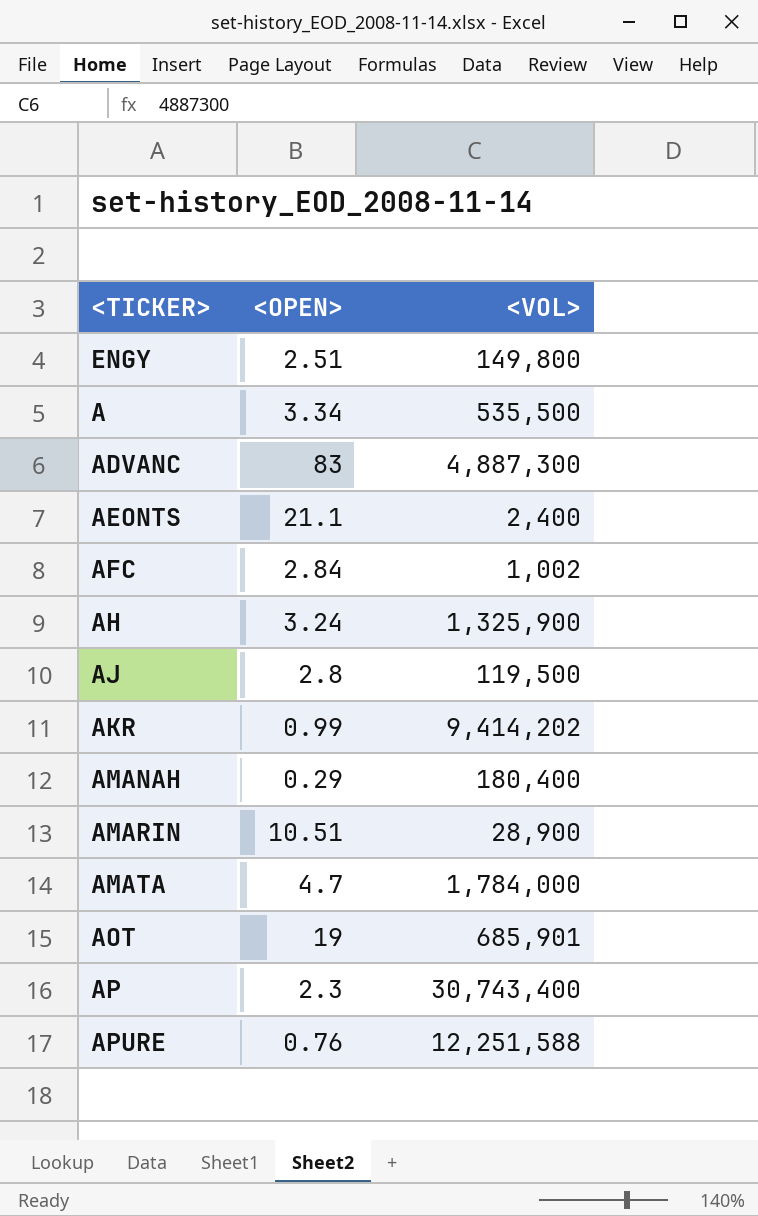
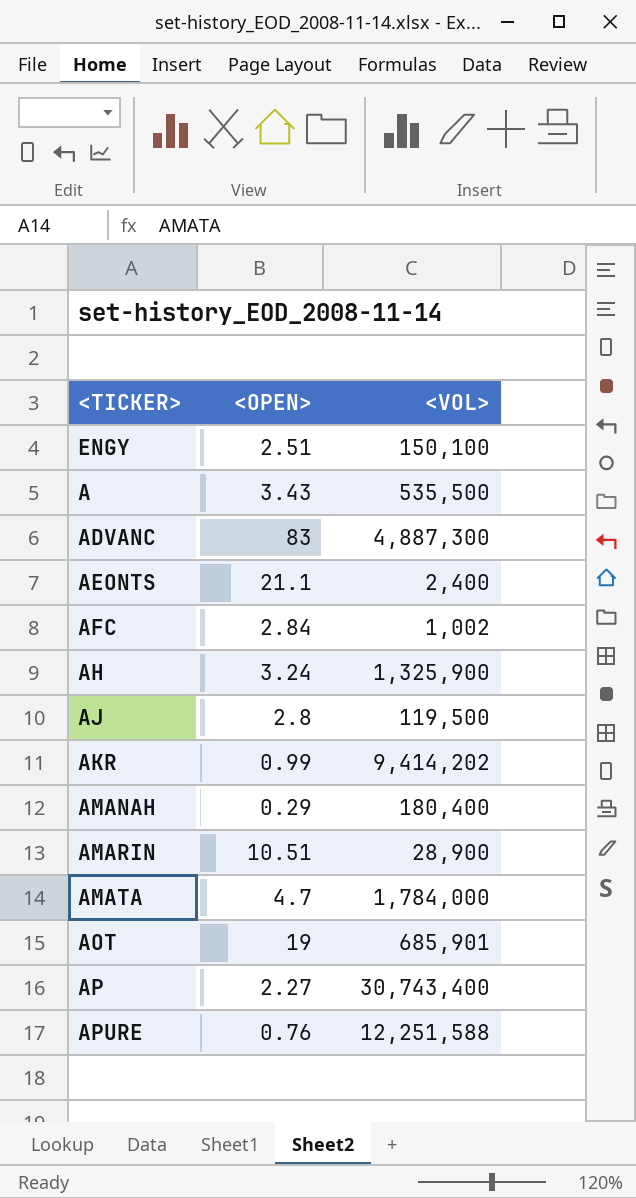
ENGY | <VOL>: 149,800 -> 150,100
A | <OPEN>: 3.34 -> 3.43
AP | <OPEN>: 2.3 -> 2.27

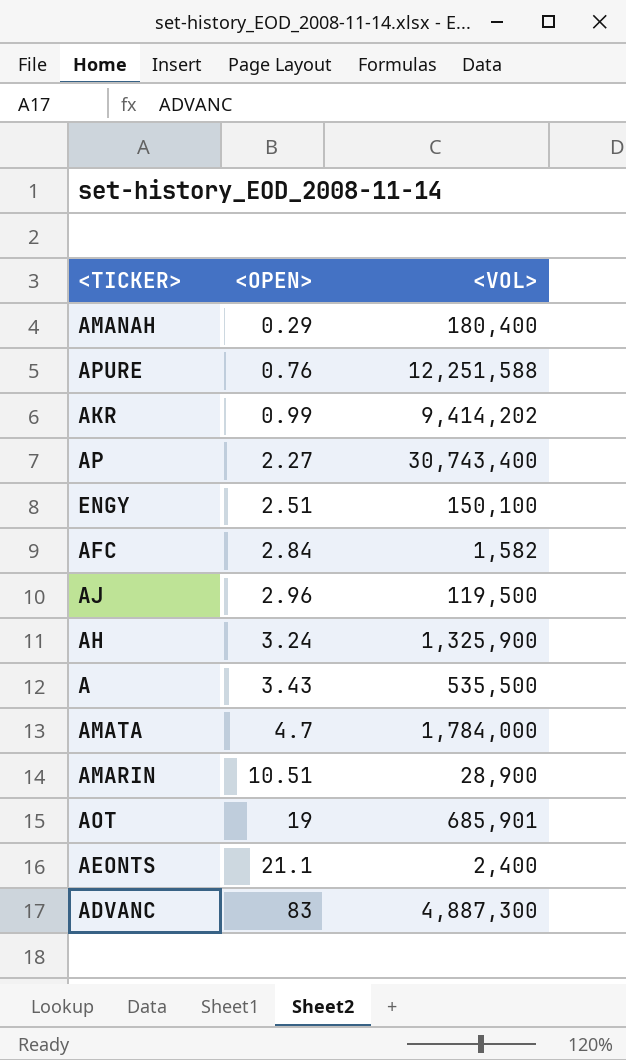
row order: none -> <OPEN> ascending
AFC | <VOL>: 1,002 -> 1,582
AJ | <OPEN>: 2.8 -> 2.96

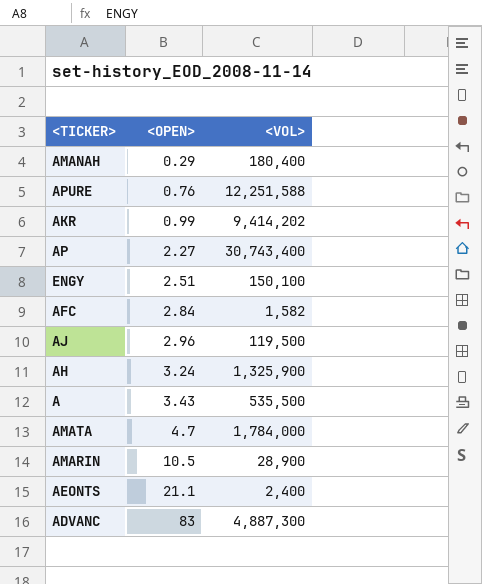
row AOT: 19 | 685,901 -> none
AMARIN | <OPEN>: 10.51 -> 10.5

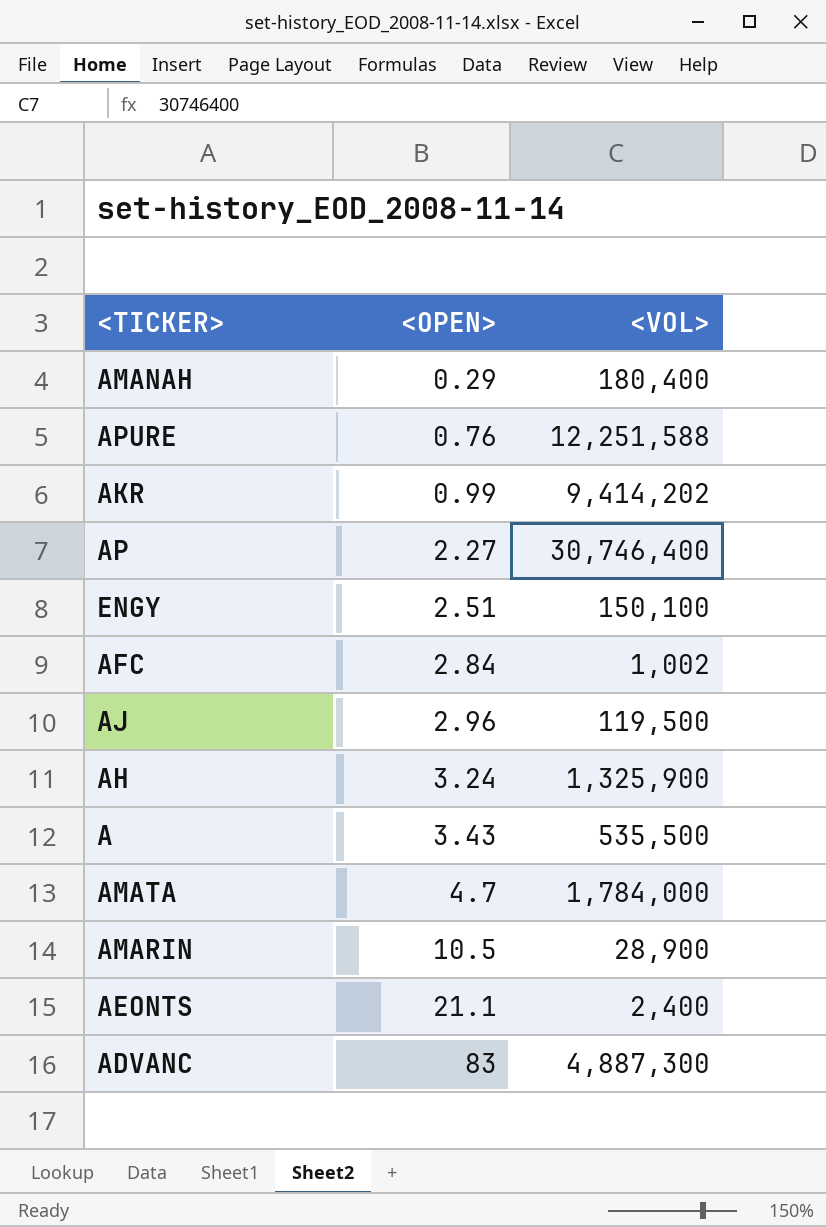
AP | <VOL>: 30,743,400 -> 30,746,400
AFC | <VOL>: 1,582 -> 1,002

